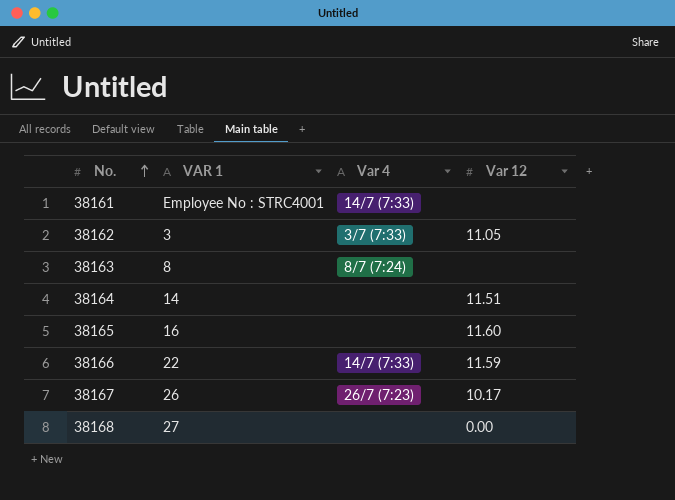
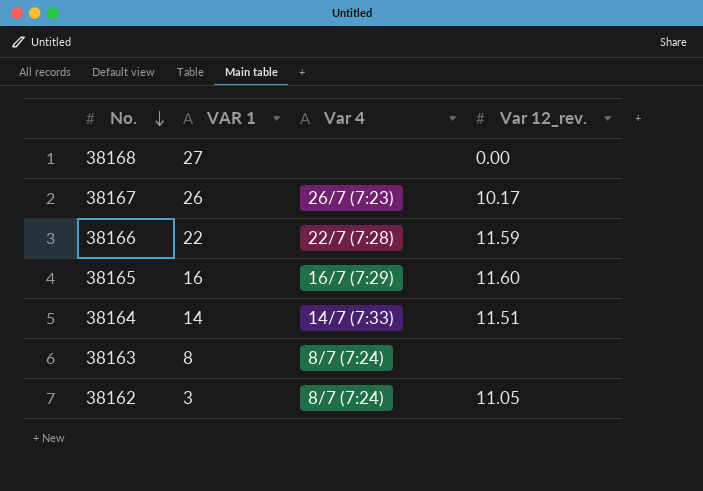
row order: No. ascending -> No. descending
column name: Var 12 -> Var 12_rev.
row 38161: Employee No : STRC4001 | 14/7 (7:33) | none -> none
38166 | Var 4: 14/7 (7:33) -> 22/7 (7:28)
38165 | Var 4: none -> 16/7 (7:29)
38164 | Var 4: none -> 14/7 (7:33)
38162 | Var 4: 3/7 (7:33) -> 8/7 (7:24)

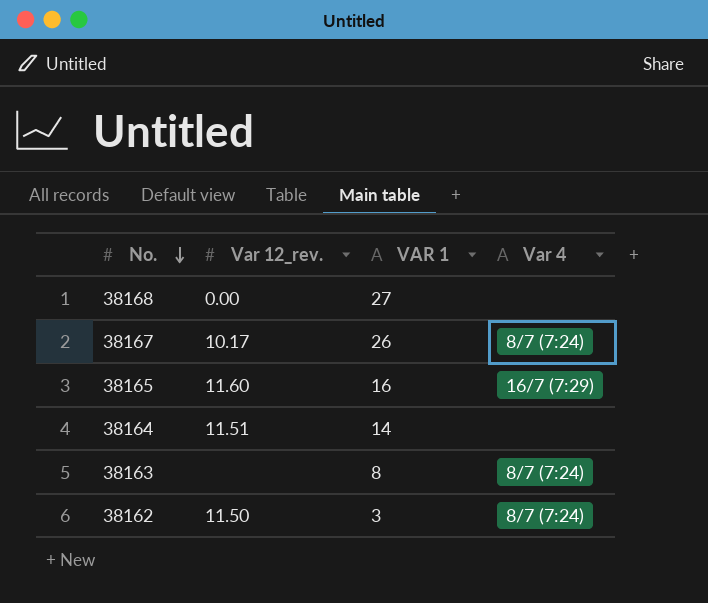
column Var 12_rev. | position: 4 -> 2
row 38166: 22 | 22/7 (7:28) | 11.59 -> none
38167 | Var 4: 26/7 (7:23) -> 8/7 (7:24)
38164 | Var 4: 14/7 (7:33) -> none
38162 | Var 12_rev.: 11.05 -> 11.50

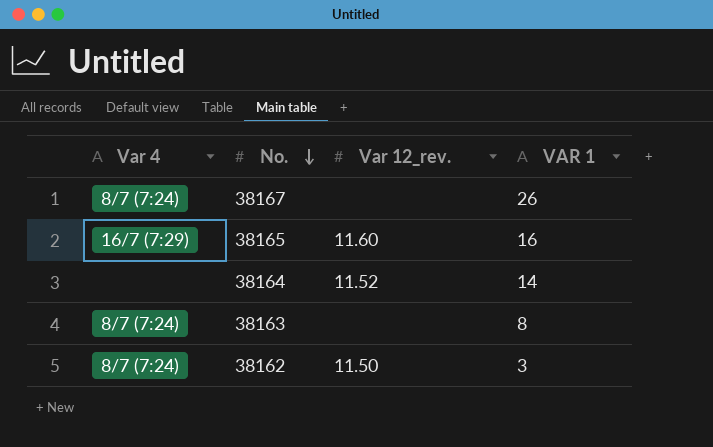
column Var 4 | position: 4 -> 1
row 38168: 0.00 | 27 | none -> none
38167 | Var 12_rev.: 10.17 -> none
38164 | Var 12_rev.: 11.51 -> 11.52

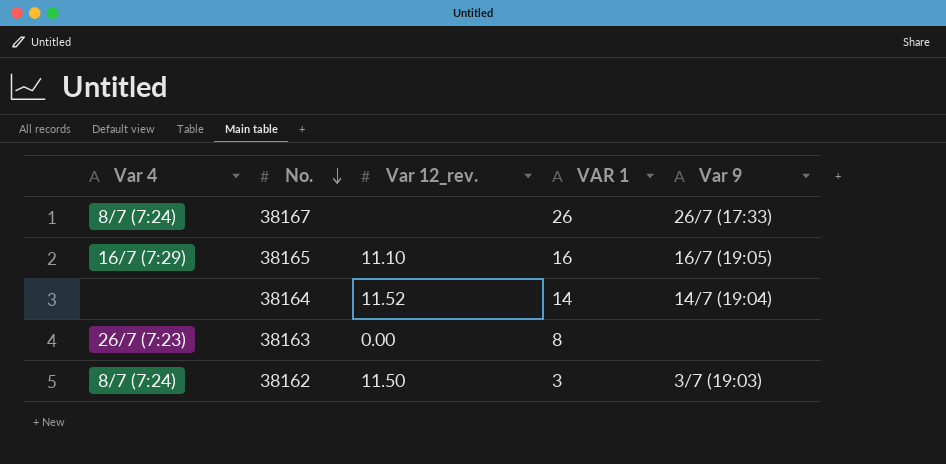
column Var 9 | position: none -> 5
38165 | Var 12_rev.: 11.60 -> 11.10
38163 | Var 4: 8/7 (7:24) -> 26/7 (7:23)
38163 | Var 12_rev.: none -> 0.00

